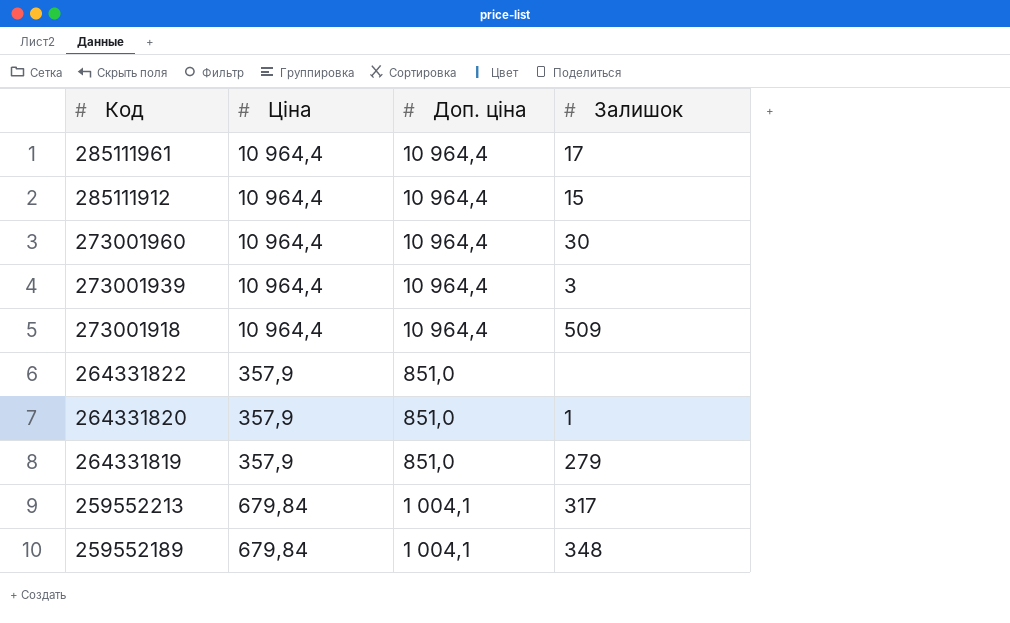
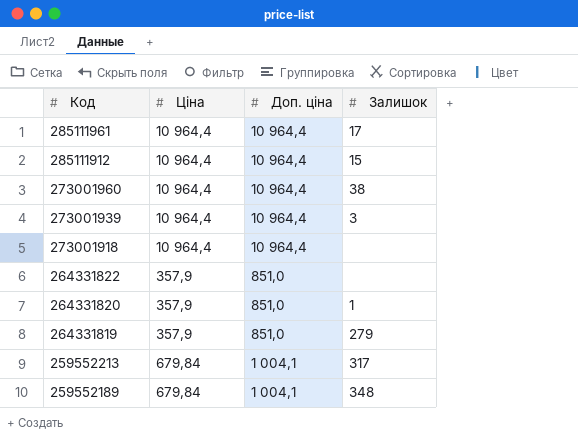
273001960 | Залишок: 30 -> 38
273001918 | Залишок: 509 -> none

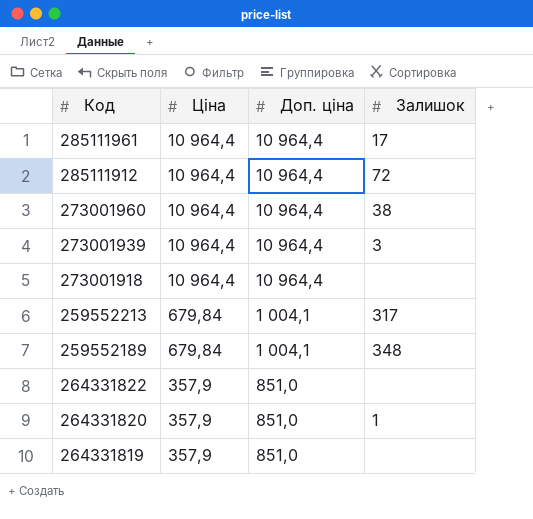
row order: Код descending -> Ціна descending
285111912 | Залишок: 15 -> 72
264331819 | Залишок: 279 -> none

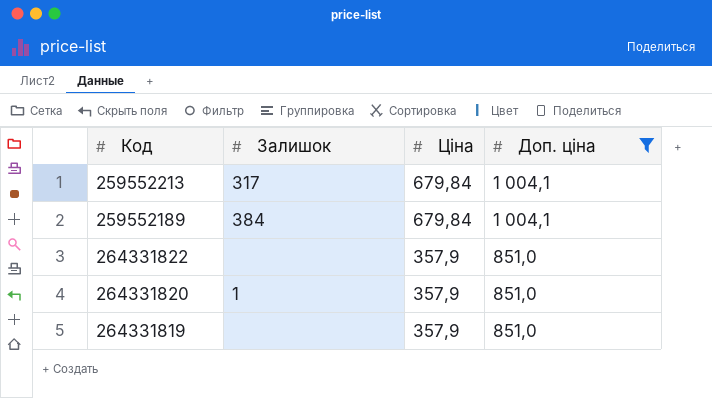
filter: none -> Доп. ціна != 10 964,4
column Залишок | position: 4 -> 2
259552189 | Залишок: 348 -> 384

